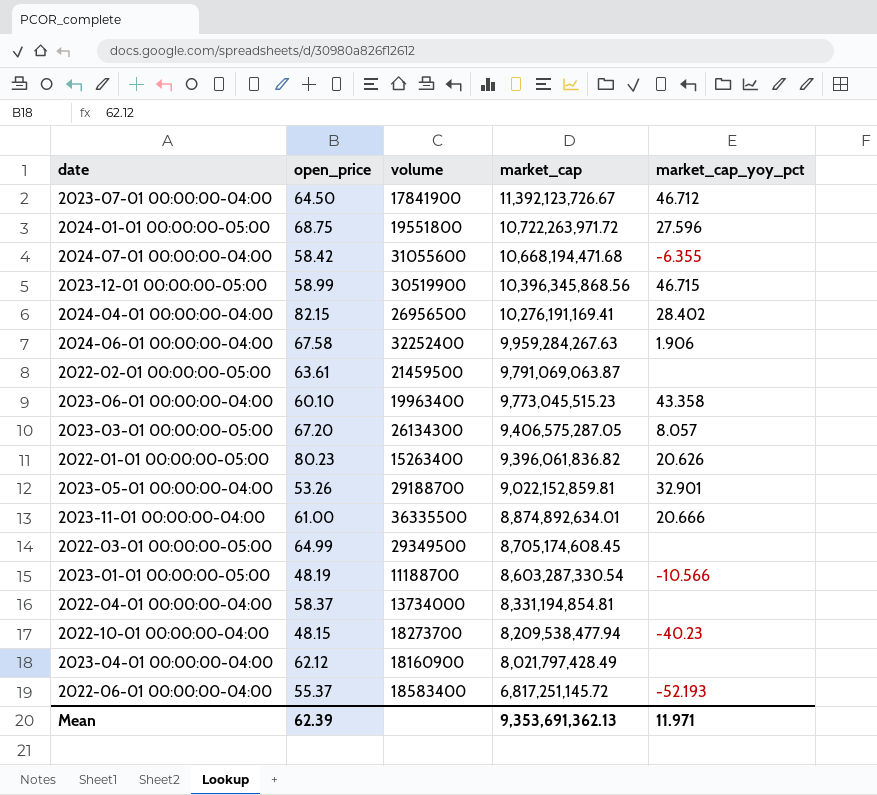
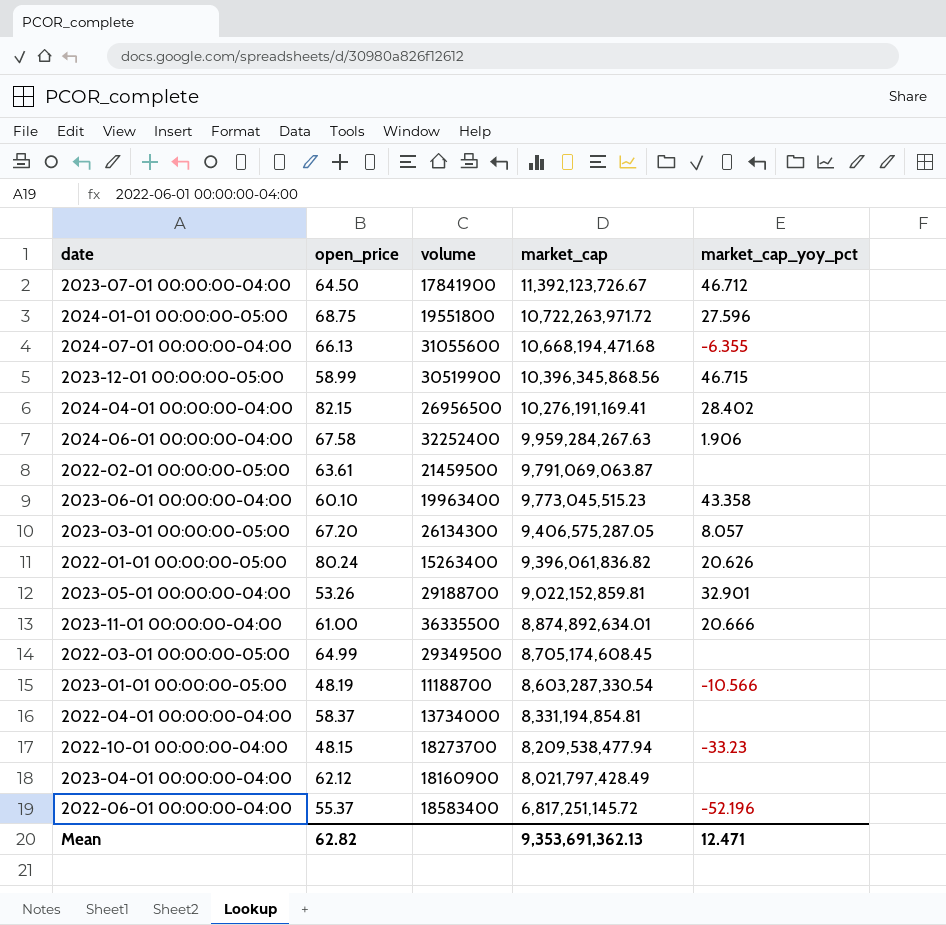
2024-07-01 00:00:00-04:00 | open_price: 58.42 -> 66.13
2022-01-01 00:00:00-05:00 | open_price: 80.23 -> 80.24
2022-10-01 00:00:00-04:00 | market_cap_yoy_pct: -40.23 -> -33.23
2022-06-01 00:00:00-04:00 | market_cap_yoy_pct: -52.193 -> -52.196
Mean | open_price: 62.39 -> 62.82
Mean | market_cap_yoy_pct: 11.971 -> 12.471

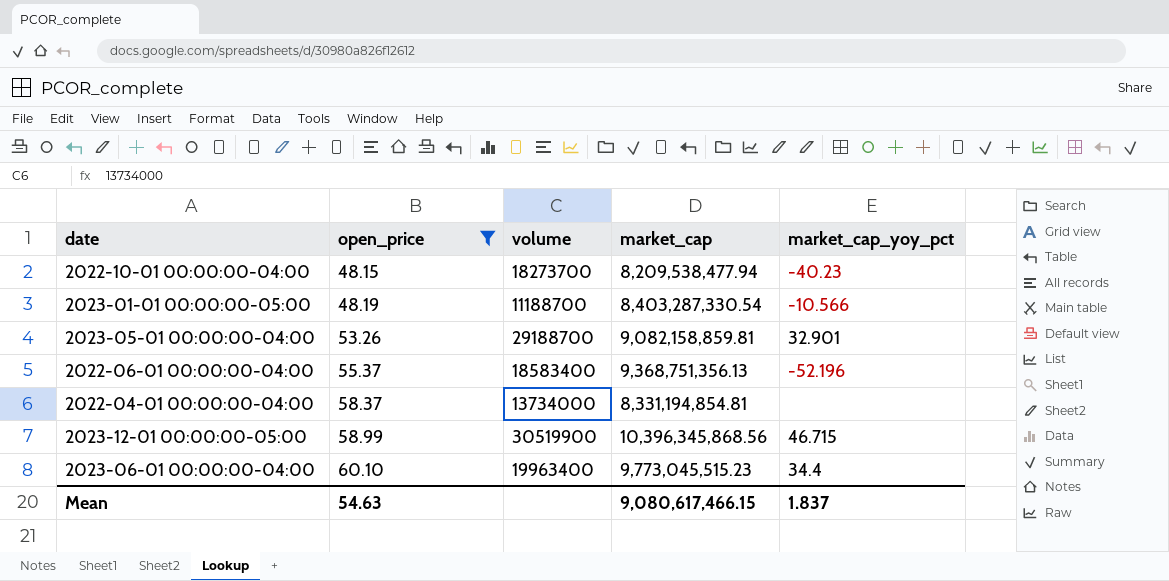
filter: none -> open_price <= 60.10
row order: market_cap descending -> open_price ascending
2022-10-01 00:00:00-04:00 | market_cap_yoy_pct: -33.23 -> -40.23
2023-01-01 00:00:00-05:00 | market_cap: 8,603,287,330.54 -> 8,403,287,330.54
2023-05-01 00:00:00-04:00 | market_cap: 9,022,152,859.81 -> 9,082,158,859.81
2022-06-01 00:00:00-04:00 | market_cap: 6,817,251,145.72 -> 9,368,751,356.13
2023-06-01 00:00:00-04:00 | market_cap_yoy_pct: 43.358 -> 34.4
Mean | open_price: 62.82 -> 54.63
Mean | market_cap: 9,353,691,362.13 -> 9,080,617,466.15
Mean | market_cap_yoy_pct: 12.471 -> 1.837

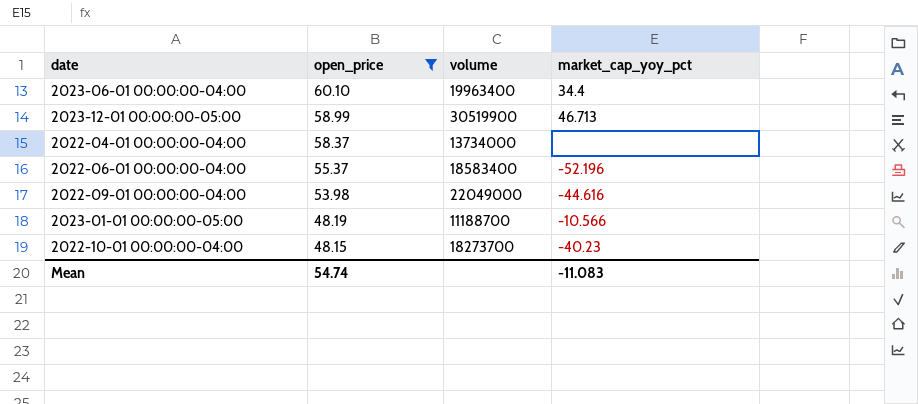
row order: open_price ascending -> open_price descending
column market_cap | position: 4 -> none
row 2023-05-01 00:00:00-04:00: 53.26 | 29188700 | 9,082,158,859.81 | 32.901 -> none
2023-12-01 00:00:00-05:00 | market_cap_yoy_pct: 46.715 -> 46.713
row 2022-09-01 00:00:00-04:00: none -> 53.98 | 22049000 | -44.616
Mean | open_price: 54.63 -> 54.74
Mean | market_cap_yoy_pct: 1.837 -> -11.083

